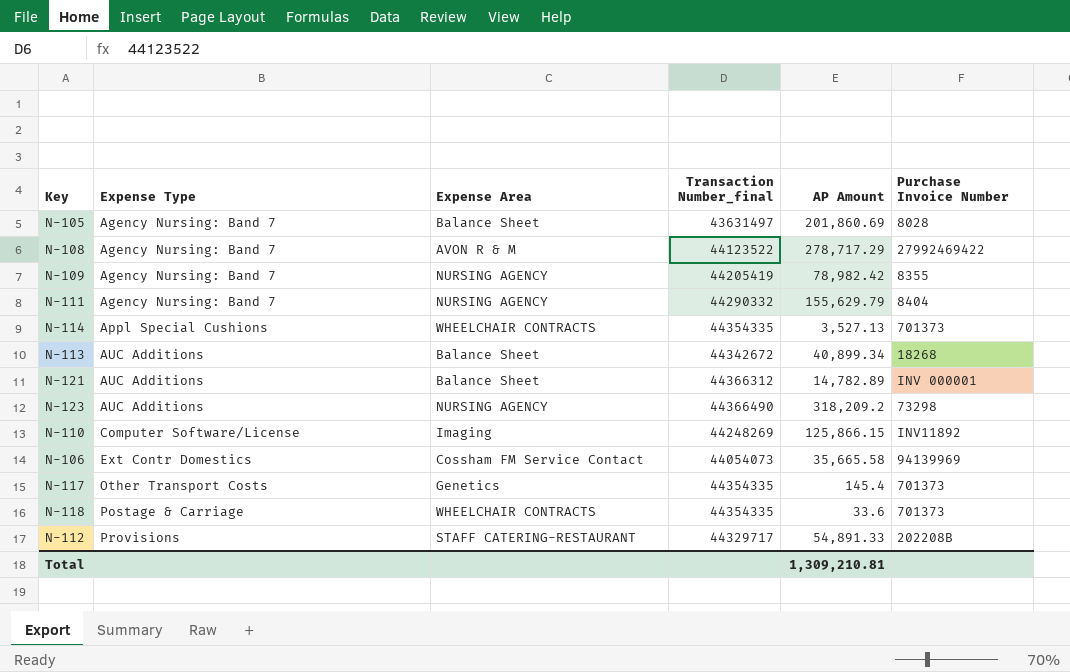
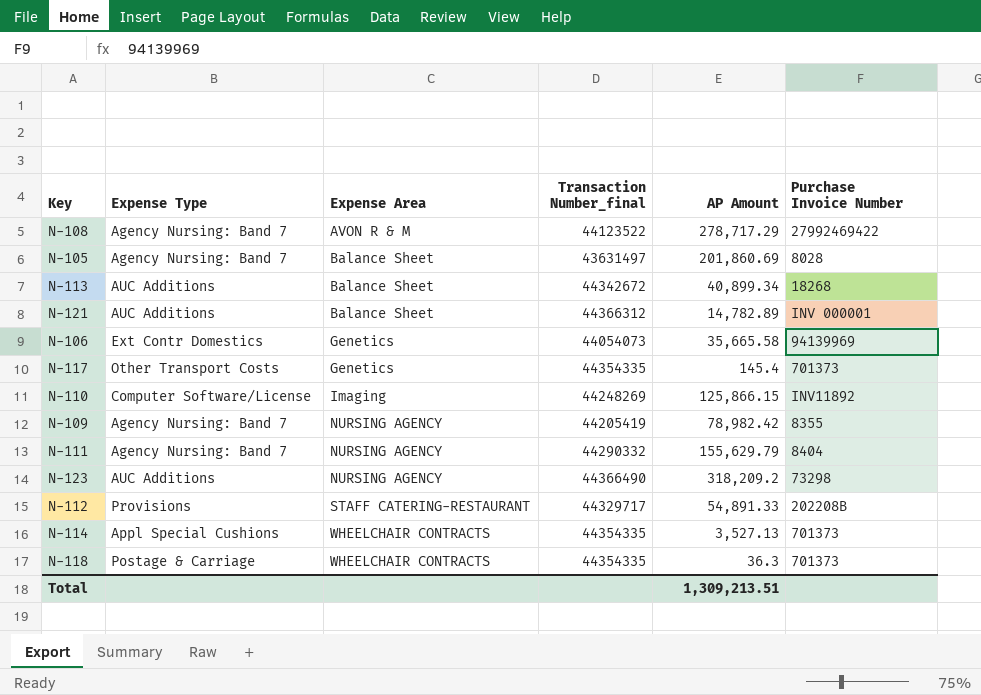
row order: Expense Type ascending -> Expense Area ascending
N-106 | Expense Area: Cossham FM Service Contact -> Genetics
N-118 | AP Amount: 33.6 -> 36.3
Total | AP Amount: 1,309,210.81 -> 1,309,213.51

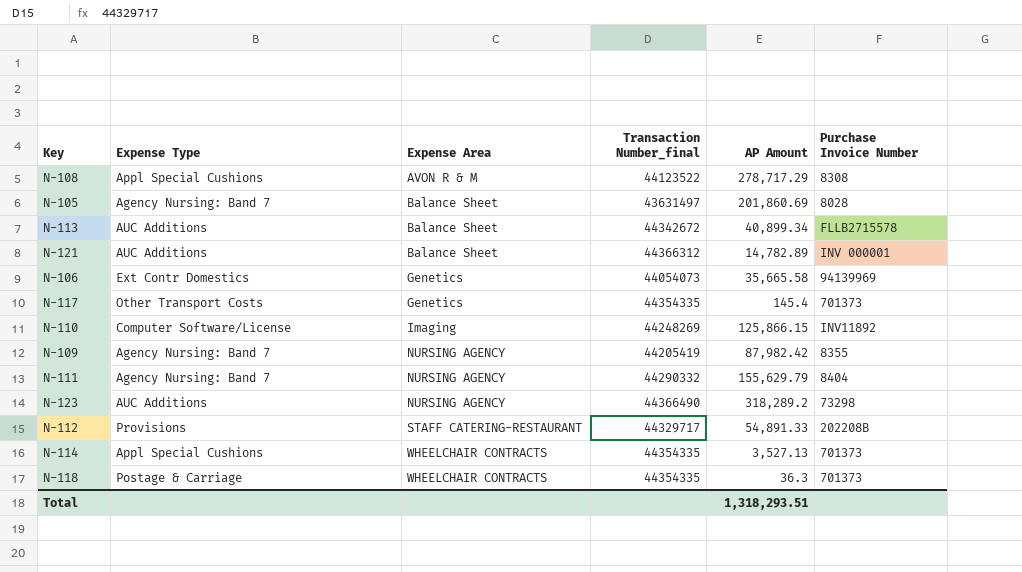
N-108 | Expense Type: Agency Nursing: Band 7 -> Appl Special Cushions
N-108 | Purchase Invoice Number: 27992469422 -> 8308
N-113 | Purchase Invoice Number: 18268 -> FLLB2715578
N-109 | AP Amount: 78,982.42 -> 87,982.42
N-123 | AP Amount: 318,209.2 -> 318,289.2
Total | AP Amount: 1,309,213.51 -> 1,318,293.51

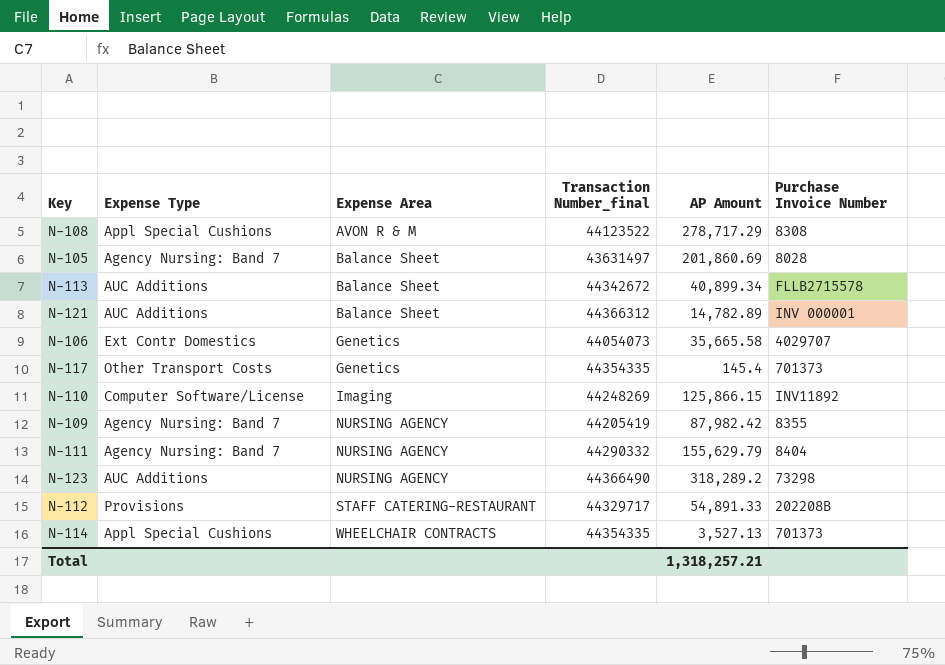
row N-118: Postage & Carriage | WHEELCHAIR CONTRACTS | 44354335 | 36.3 | 701373 -> none
N-106 | Purchase Invoice Number: 94139969 -> 4029707
Total | AP Amount: 1,318,293.51 -> 1,318,257.21

